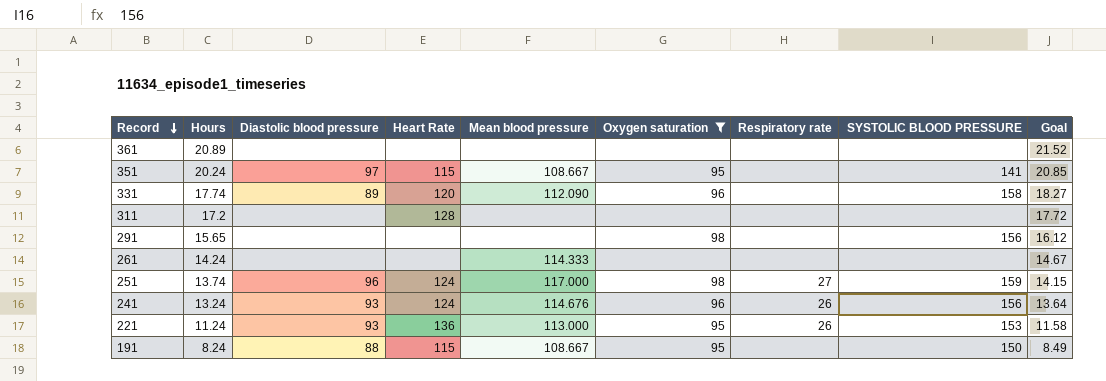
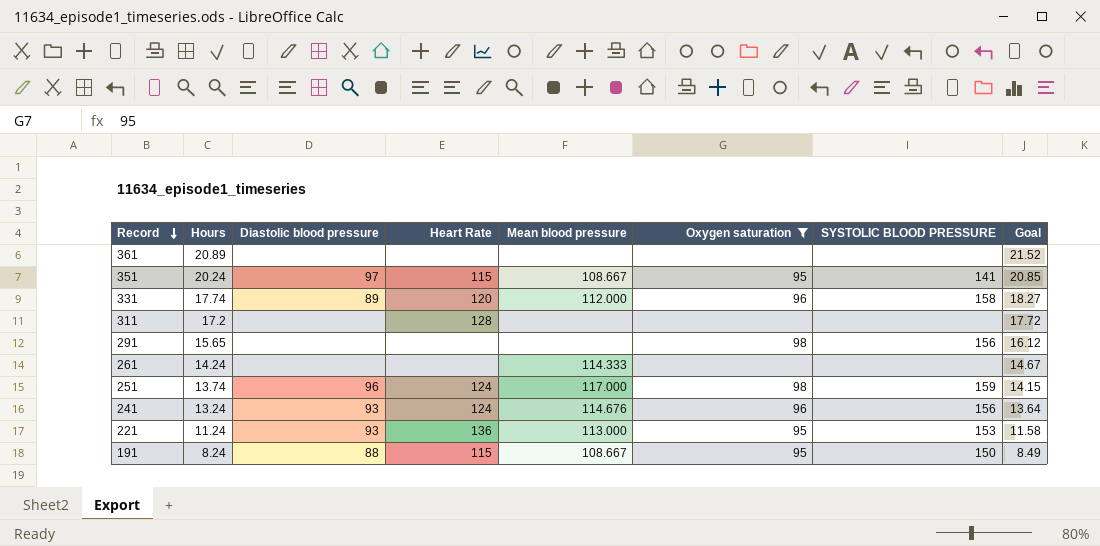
column Respiratory rate | position: 7 -> none
331 | Mean blood pressure: 112.090 -> 112.000

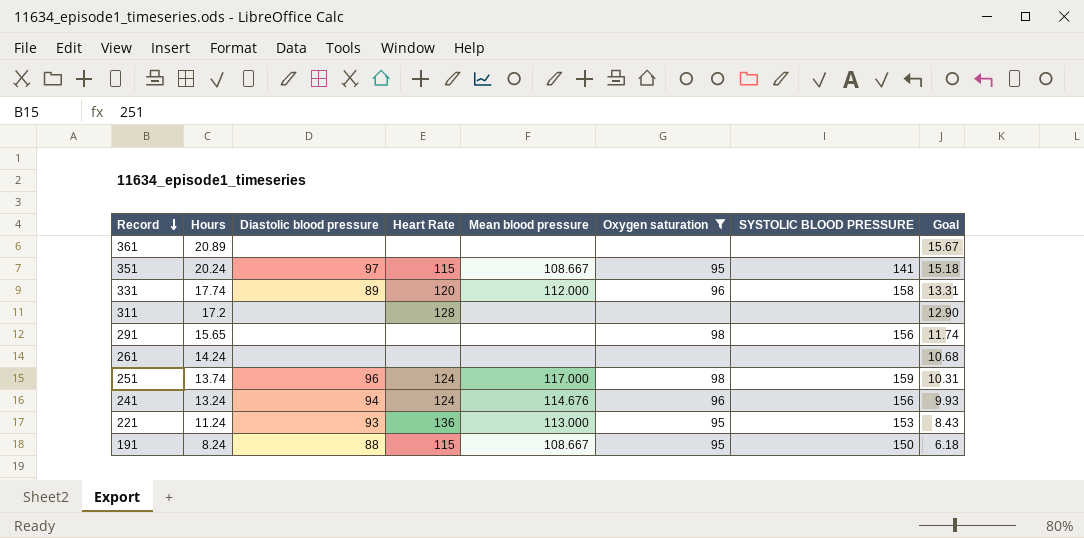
column Goal | formula: [Hours] * 1.03 -> [Hours] * 0.75
261 | Mean blood pressure: 114.333 -> none
241 | Diastolic blood pressure: 93 -> 94

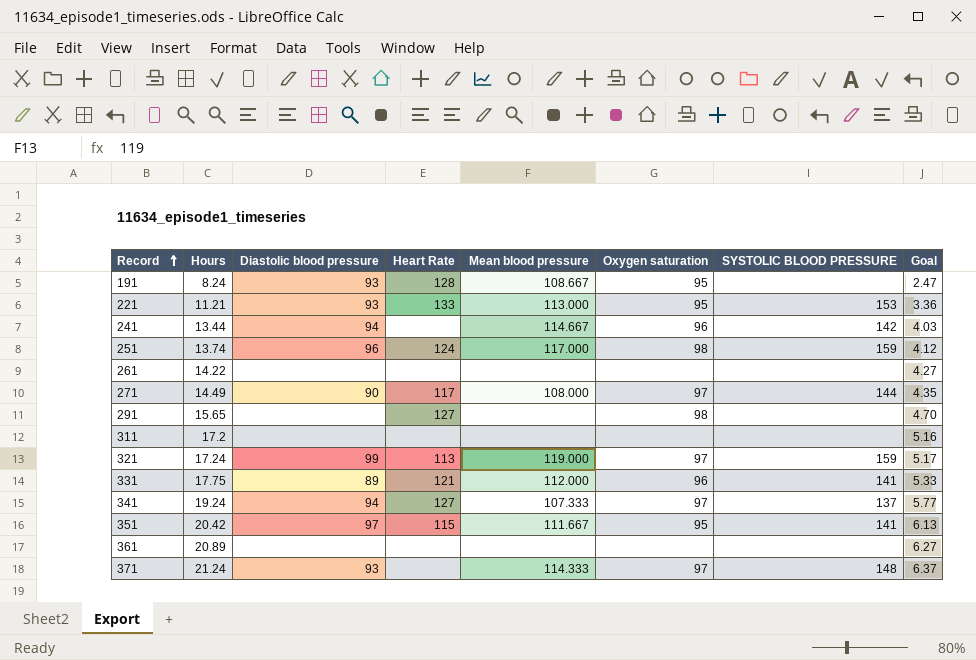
filter: Oxygen saturation != 97 -> none
row order: Record descending -> Record ascending
column Goal | formula: [Hours] * 0.75 -> [Hours] * 0.3
191 | Diastolic blood pressure: 88 -> 93
191 | Heart Rate: 115 -> 128
191 | SYSTOLIC BLOOD PRESSURE: 150 -> none
221 | Hours: 11.24 -> 11.21
221 | Heart Rate: 136 -> 133
241 | Hours: 13.24 -> 13.44
241 | Heart Rate: 124 -> none
241 | Mean blood pressure: 114.676 -> 114.667
241 | SYSTOLIC BLOOD PRESSURE: 156 -> 142
261 | Hours: 14.24 -> 14.22
291 | Heart Rate: none -> 127
291 | SYSTOLIC BLOOD PRESSURE: 156 -> none
311 | Heart Rate: 128 -> none
331 | Hours: 17.74 -> 17.75
331 | Heart Rate: 120 -> 121
331 | SYSTOLIC BLOOD PRESSURE: 158 -> 141
351 | Hours: 20.24 -> 20.42
351 | Mean blood pressure: 108.667 -> 111.667

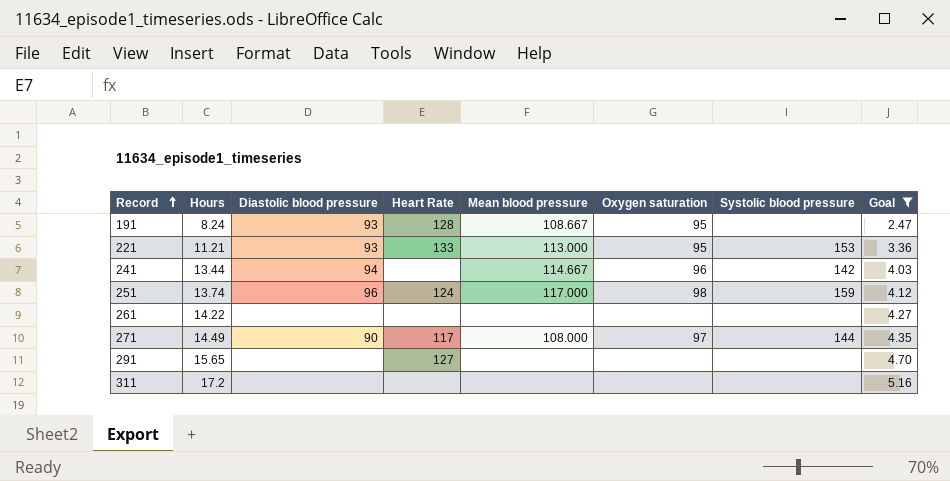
filter: none -> Goal <= 5.16
column name: SYSTOLIC BLOOD PRESSURE -> Systolic blood pressure
291 | Oxygen saturation: 98 -> none

